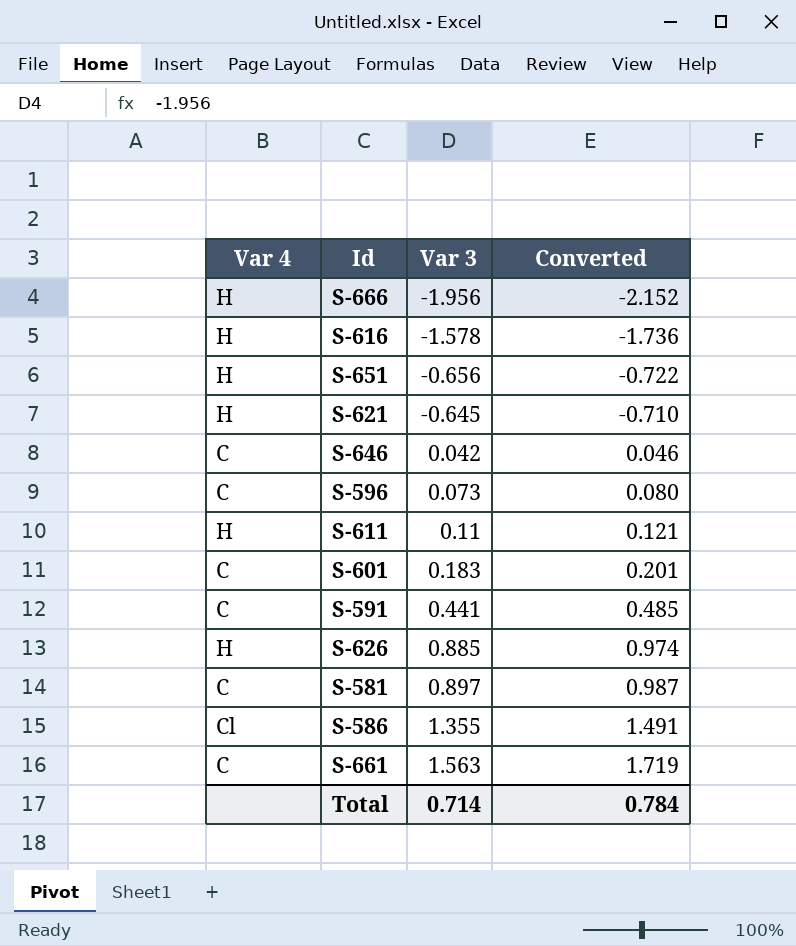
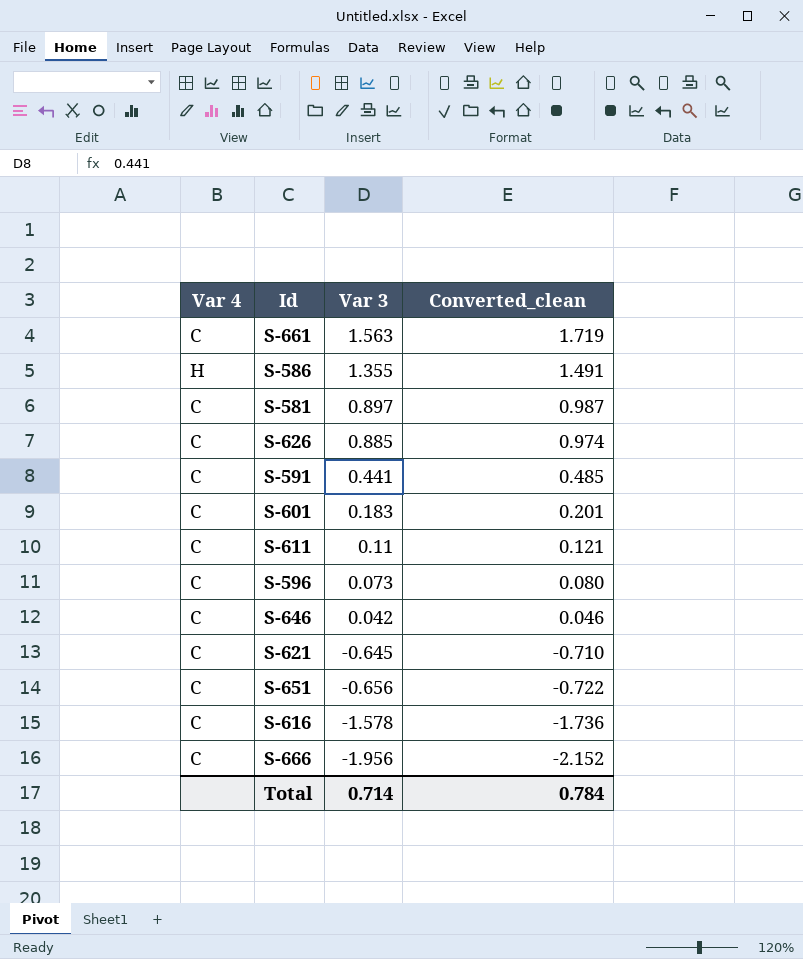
row order: Var 3 ascending -> Var 3 descending
column name: Converted -> Converted_clean
S-586 | Var 4: Cl -> H
S-626 | Var 4: H -> C
S-611 | Var 4: H -> C
S-621 | Var 4: H -> C
S-651 | Var 4: H -> C
S-616 | Var 4: H -> C
S-666 | Var 4: H -> C

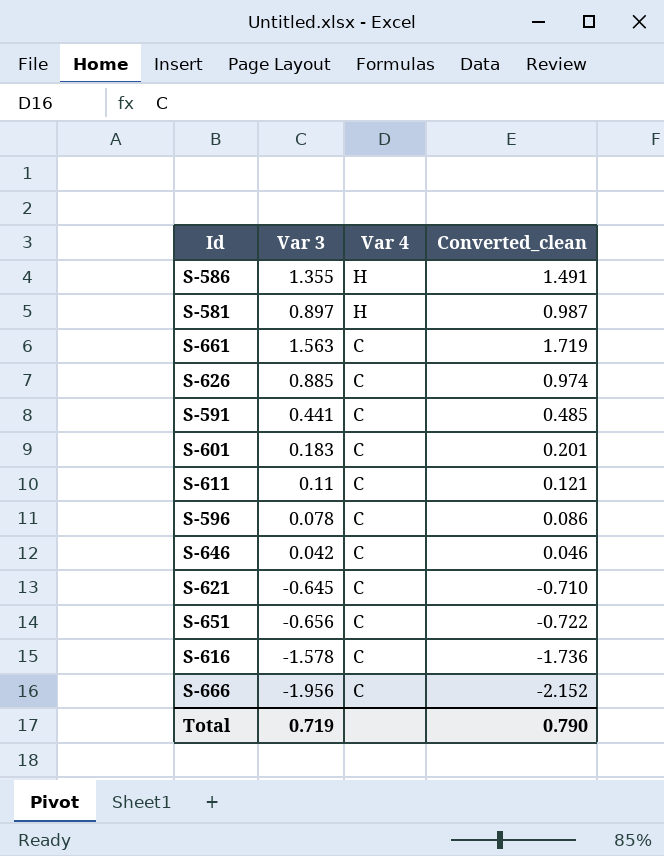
row order: Var 3 descending -> Var 4 descending
column Var 4 | position: 1 -> 3
S-581 | Var 4: C -> H
S-596 | Var 3: 0.073 -> 0.078
S-596 | Converted_clean: 0.080 -> 0.086
Total | Var 3: 0.714 -> 0.719
Total | Converted_clean: 0.784 -> 0.790

